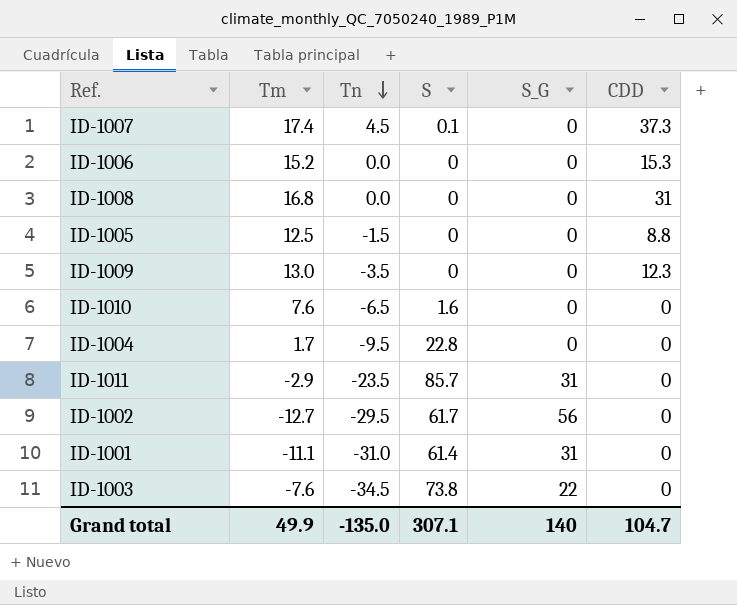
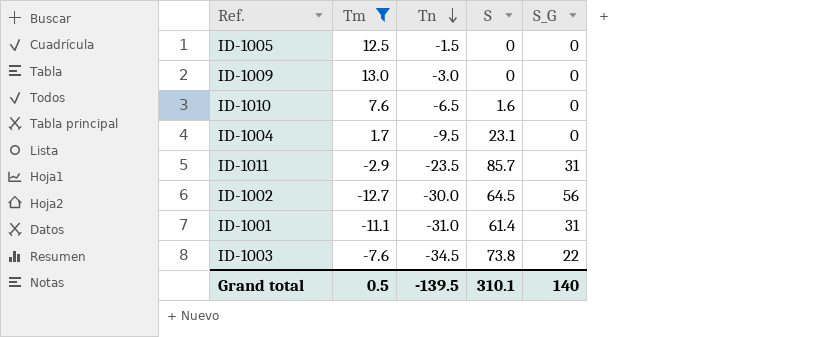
filter: none -> Tm <= 13.0
column CDD | position: 6 -> none
ID-1009 | Tn: -3.5 -> -3.0
ID-1004 | S: 22.8 -> 23.1
ID-1002 | Tn: -29.5 -> -30.0
ID-1002 | S: 61.7 -> 64.5
Grand total | Tm: 49.9 -> 0.5
Grand total | Tn: -135.0 -> -139.5
Grand total | S: 307.1 -> 310.1

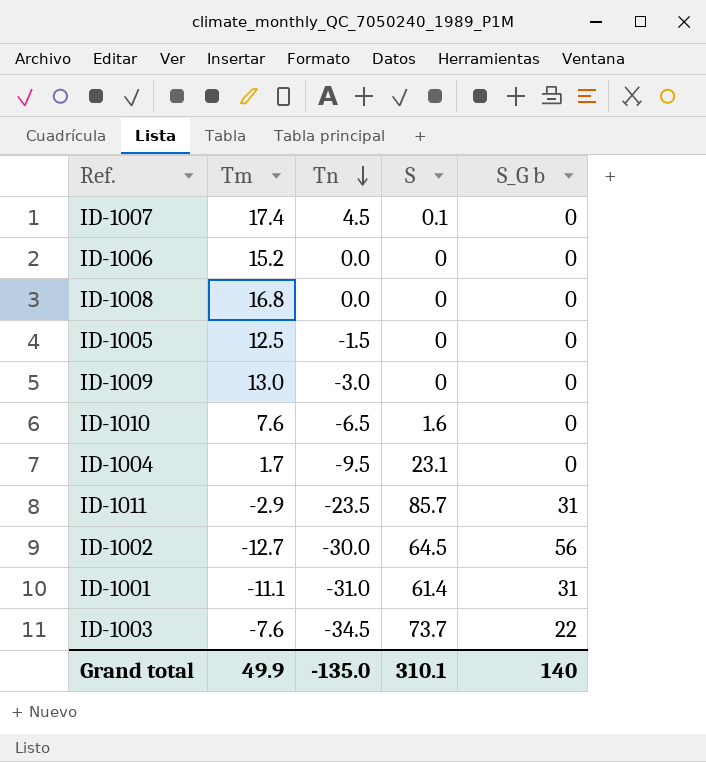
filter: Tm <= 13.0 -> none
column name: S_G -> S_G b
ID-1003 | S: 73.8 -> 73.7
Grand total | Tm: 0.5 -> 49.9
Grand total | Tn: -139.5 -> -135.0

